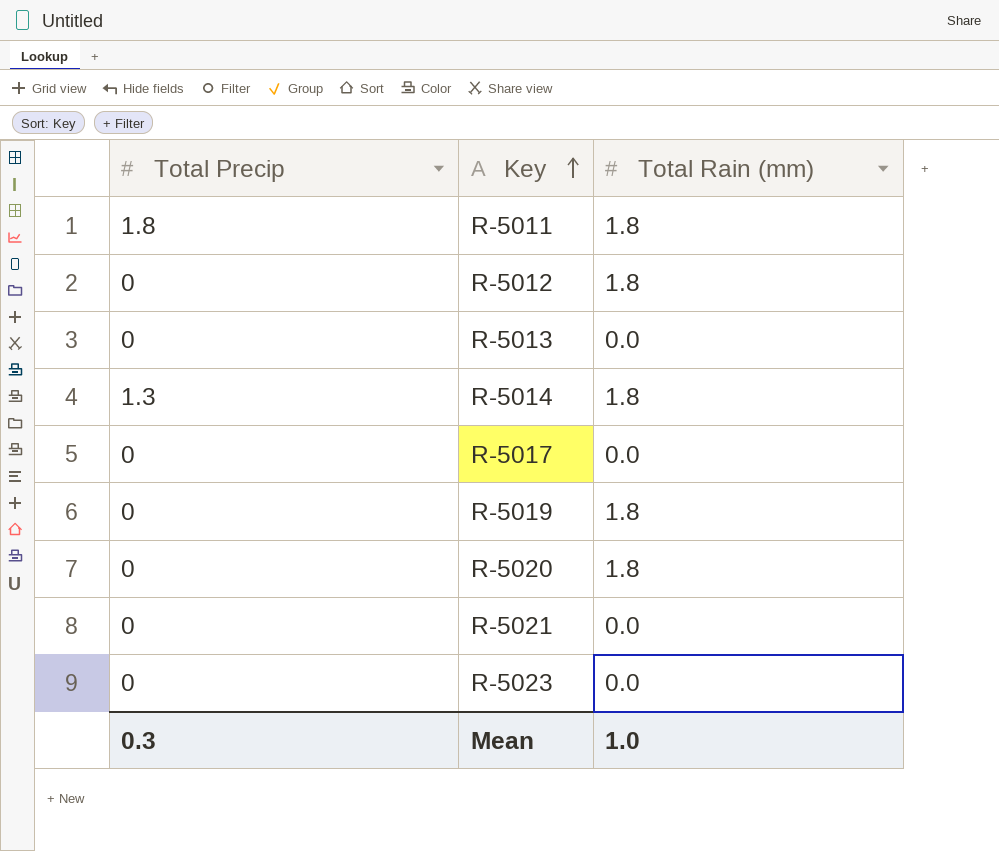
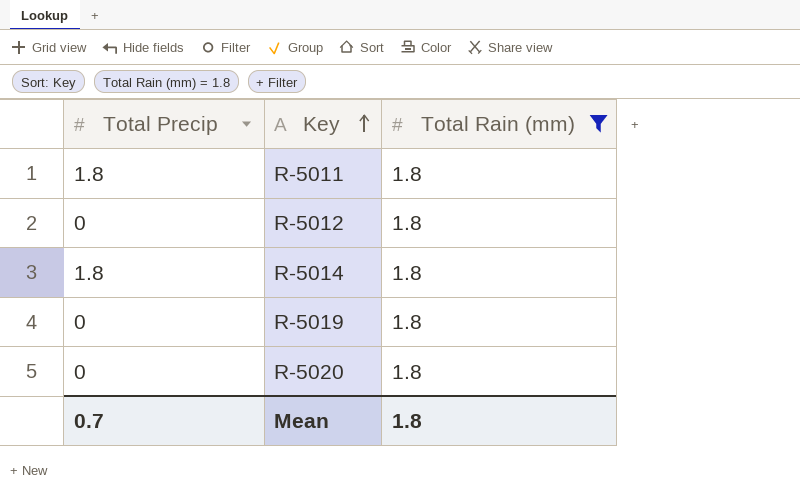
filter: none -> Total Rain (mm) = 1.8
R-5014 | Total Precip: 1.3 -> 1.8
Mean | Total Precip: 0.3 -> 0.7
Mean | Total Rain (mm): 1.0 -> 1.8

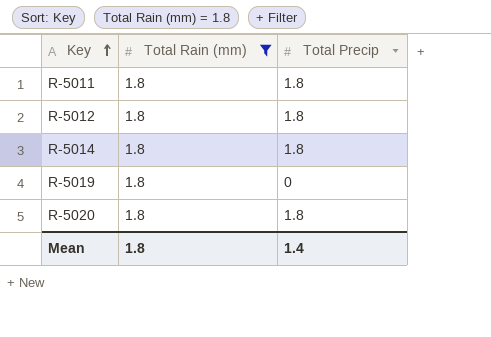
column Total Precip | position: 1 -> 3
R-5012 | Total Precip: 0 -> 1.8
R-5020 | Total Precip: 0 -> 1.8
Mean | Total Precip: 0.7 -> 1.4

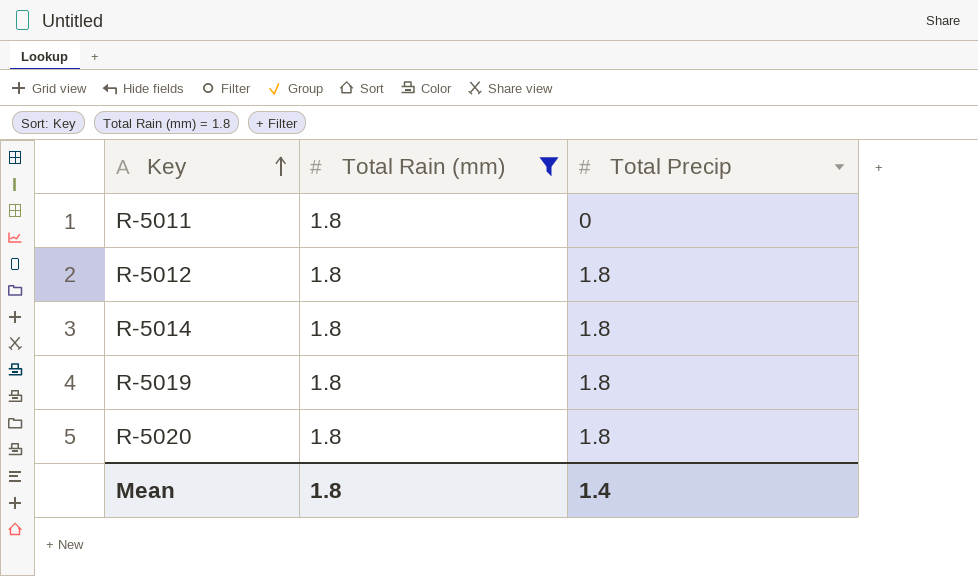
R-5011 | Total Precip: 1.8 -> 0
R-5019 | Total Precip: 0 -> 1.8

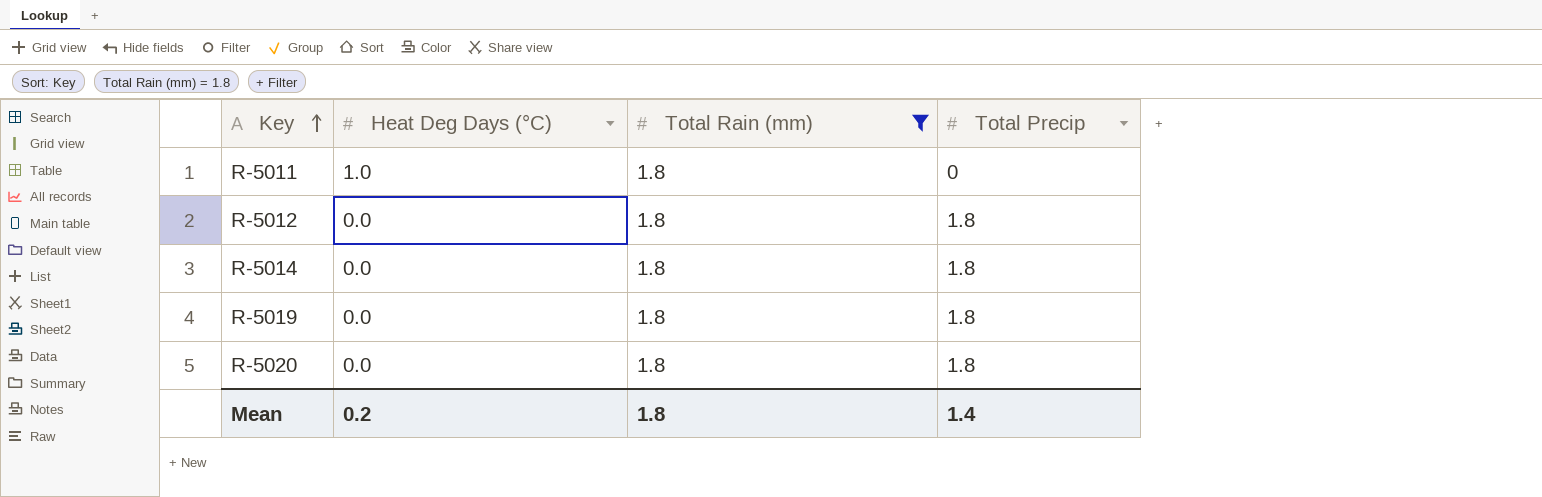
column Heat Deg Days (°C) | position: none -> 2

